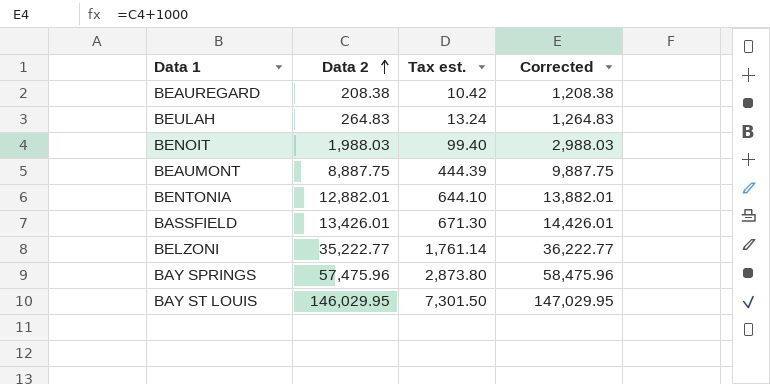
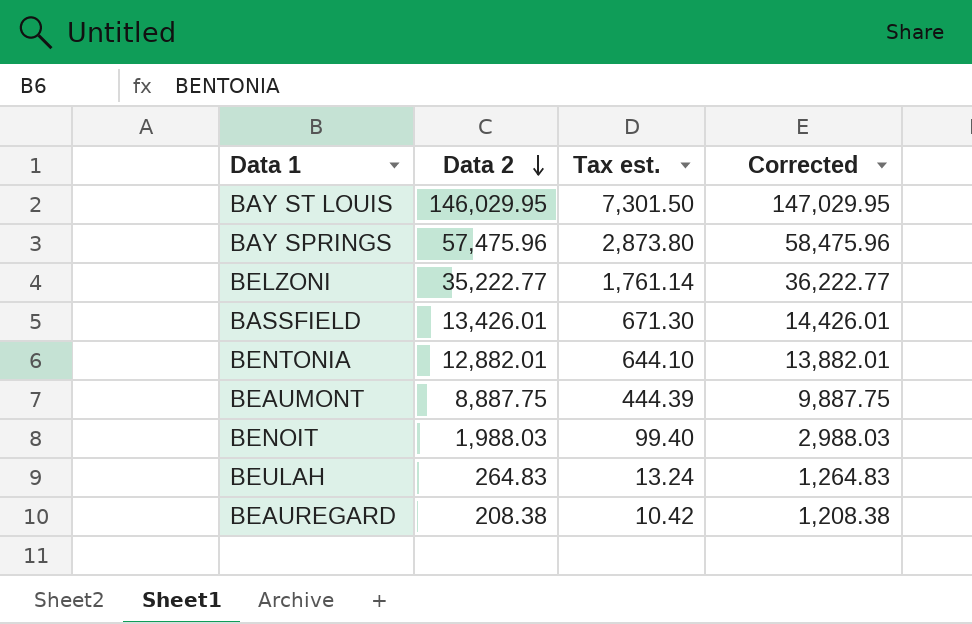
row order: Data 2 ascending -> Data 2 descending

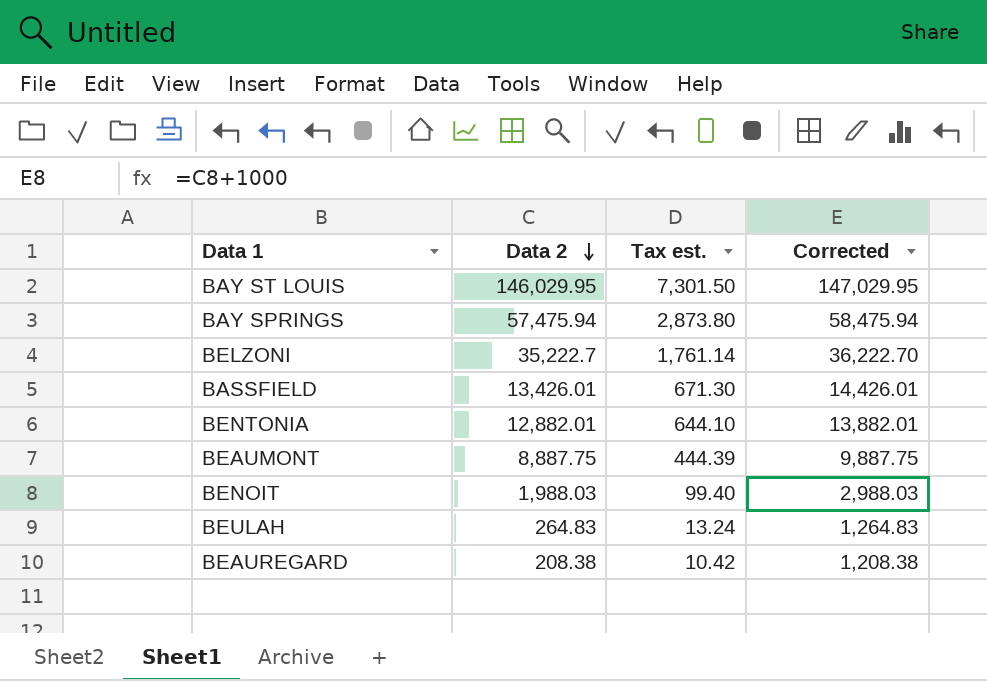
BAY SPRINGS | Data 2: 57,475.96 -> 57,475.94
BAY SPRINGS | Corrected: 58,475.96 -> 58,475.94
BELZONI | Data 2: 35,222.77 -> 35,222.7
BELZONI | Corrected: 36,222.77 -> 36,222.70

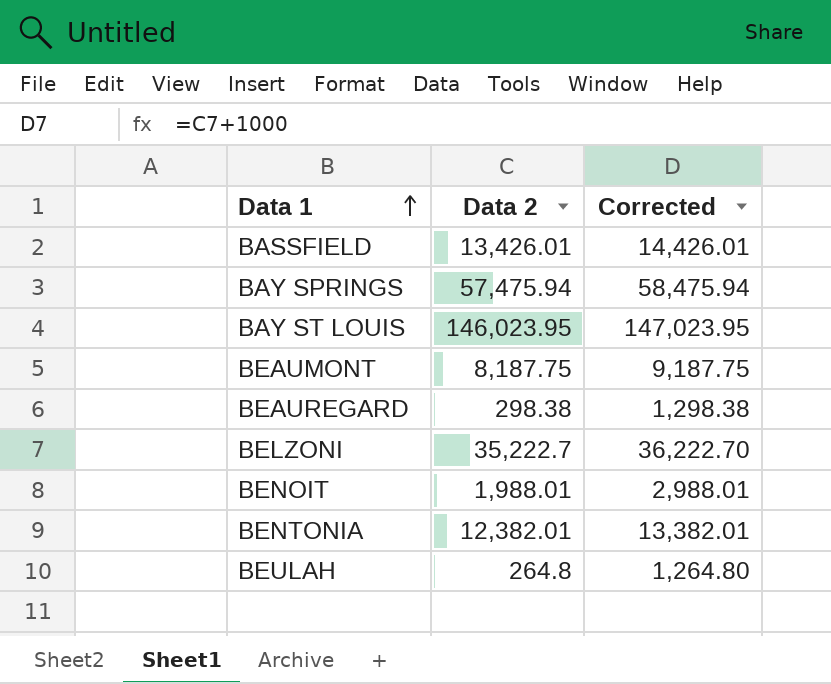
row order: Data 2 descending -> Data 1 ascending
column Tax est. | formula: [Data 2] * 0.05 -> none
BAY ST LOUIS | Data 2: 146,029.95 -> 146,023.95
BAY ST LOUIS | Corrected: 147,029.95 -> 147,023.95
BEAUMONT | Data 2: 8,887.75 -> 8,187.75
BEAUMONT | Corrected: 9,887.75 -> 9,187.75
BEAUREGARD | Data 2: 208.38 -> 298.38
BEAUREGARD | Corrected: 1,208.38 -> 1,298.38
BENOIT | Data 2: 1,988.03 -> 1,988.01
BENOIT | Corrected: 2,988.03 -> 2,988.01
BENTONIA | Data 2: 12,882.01 -> 12,382.01
BENTONIA | Corrected: 13,882.01 -> 13,382.01
BEULAH | Data 2: 264.83 -> 264.8
BEULAH | Corrected: 1,264.83 -> 1,264.80

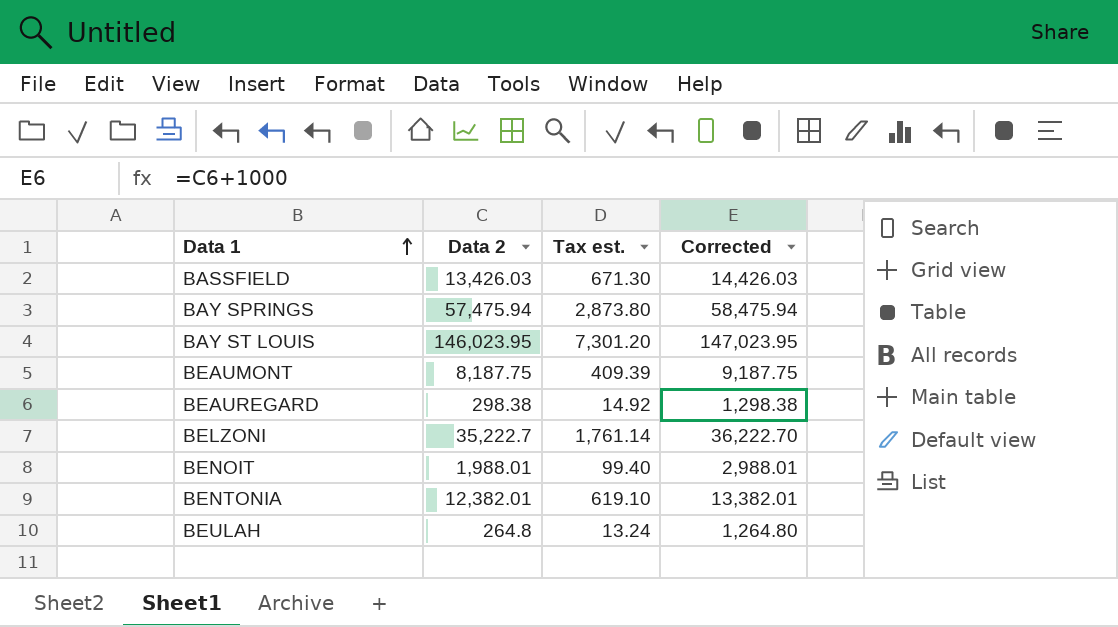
column Tax est. | formula: none -> [Data 2] * 0.05
BASSFIELD | Data 2: 13,426.01 -> 13,426.03
BASSFIELD | Corrected: 14,426.01 -> 14,426.03

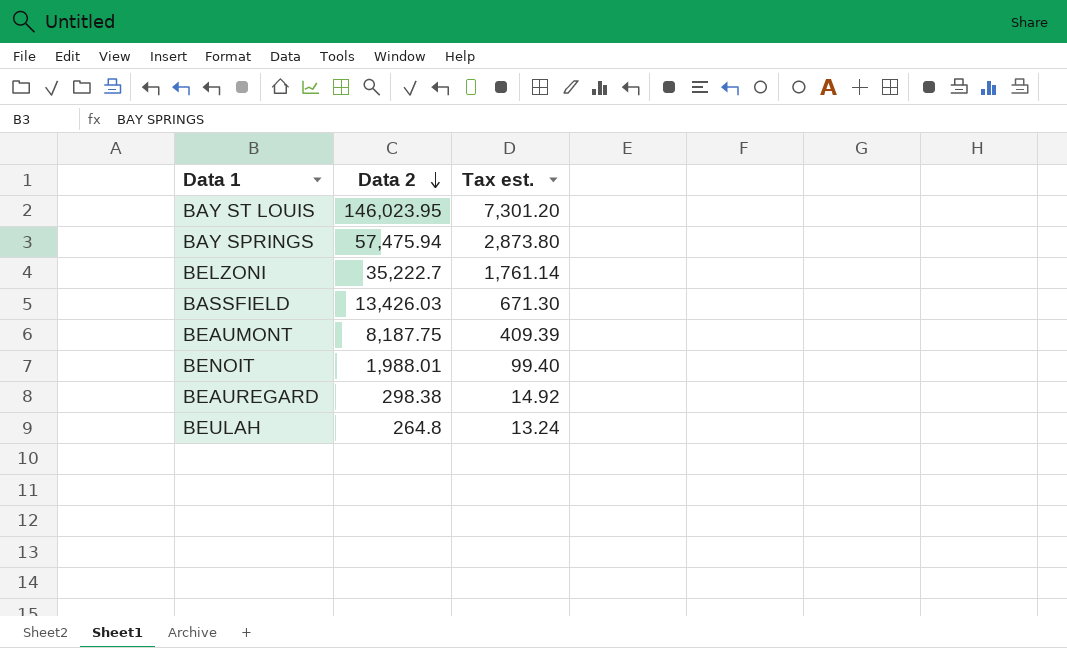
row order: Data 1 ascending -> Data 2 descending
column Corrected | formula: [Data 2] + 1000 -> none
row BENTONIA: 12,382.01 | 619.10 | 13,382.01 -> none

